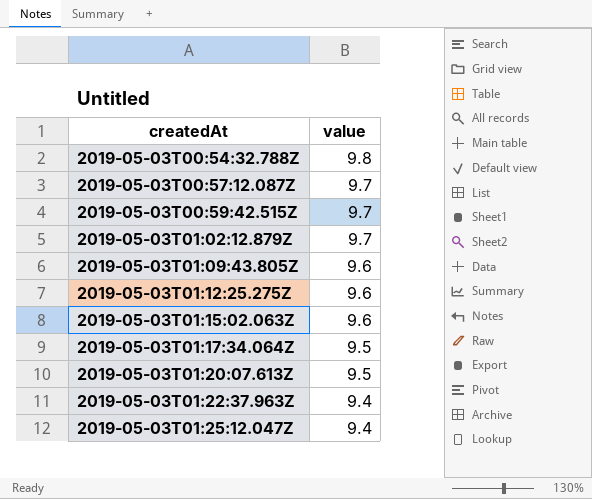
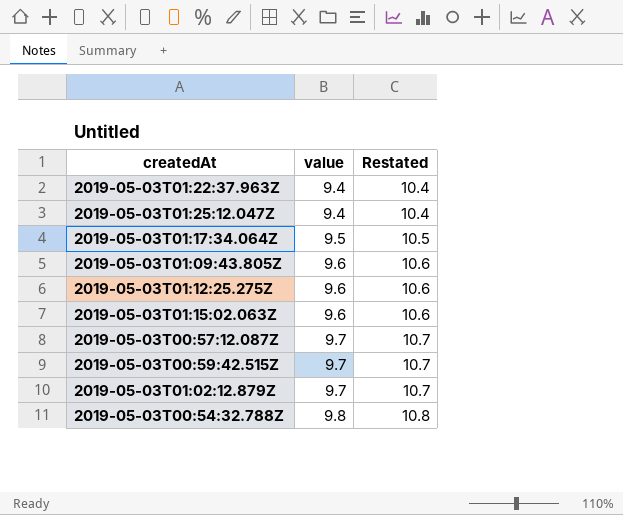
row order: createdAt ascending -> value ascending
column Restated | formula: none -> [value] + 1
row 2019-05-03T01:20:07.613Z: 9.5 -> none

